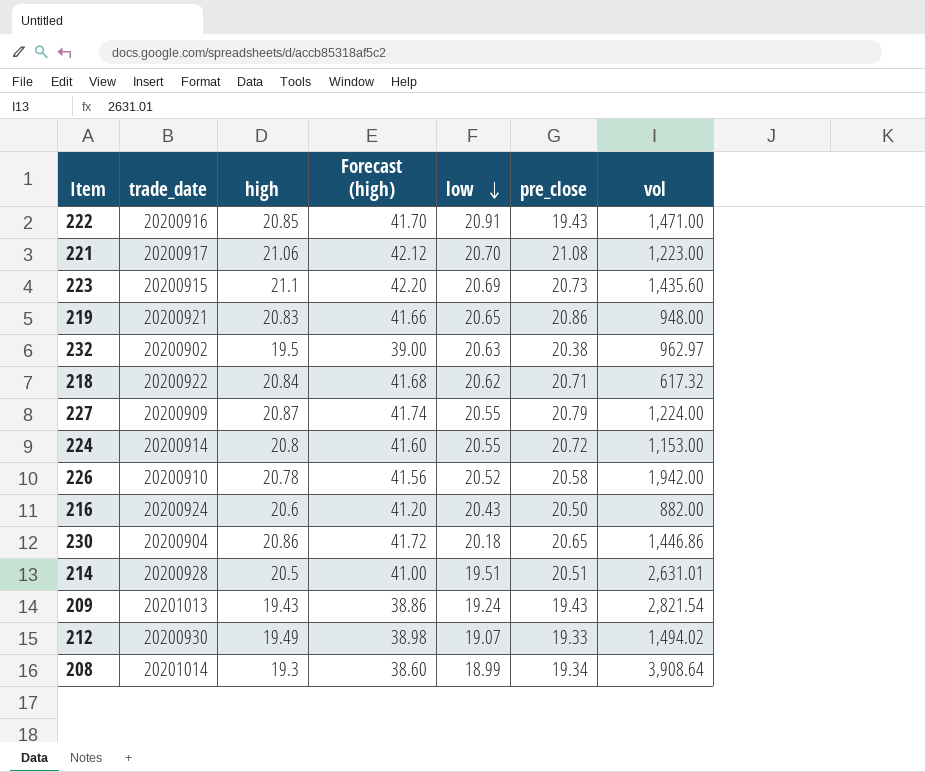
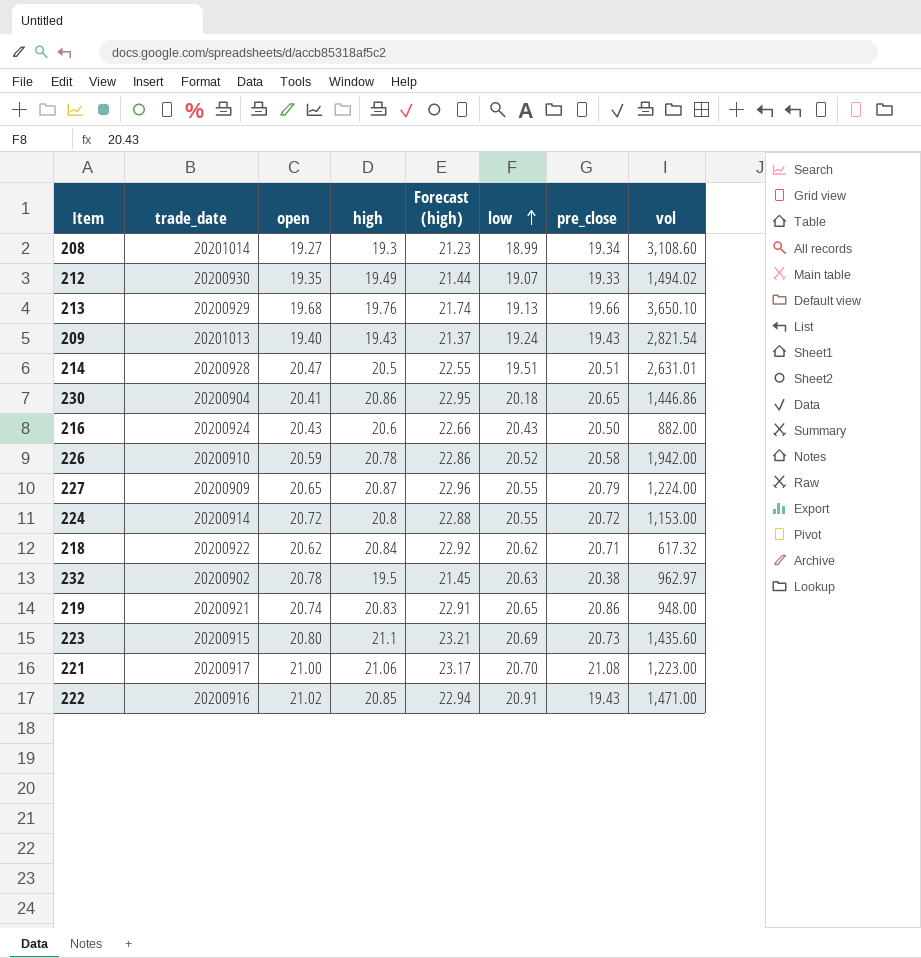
row order: low descending -> low ascending
column open | position: none -> 3
column Forecast (high) | formula: [high] * 2 -> [high] * 1.1
208 | vol: 3,908.64 -> 3,108.60
row 213: none -> 20200929 | 19.68 | 19.76 | 21.74 | 19.13 | 19.66 | 3,650.10

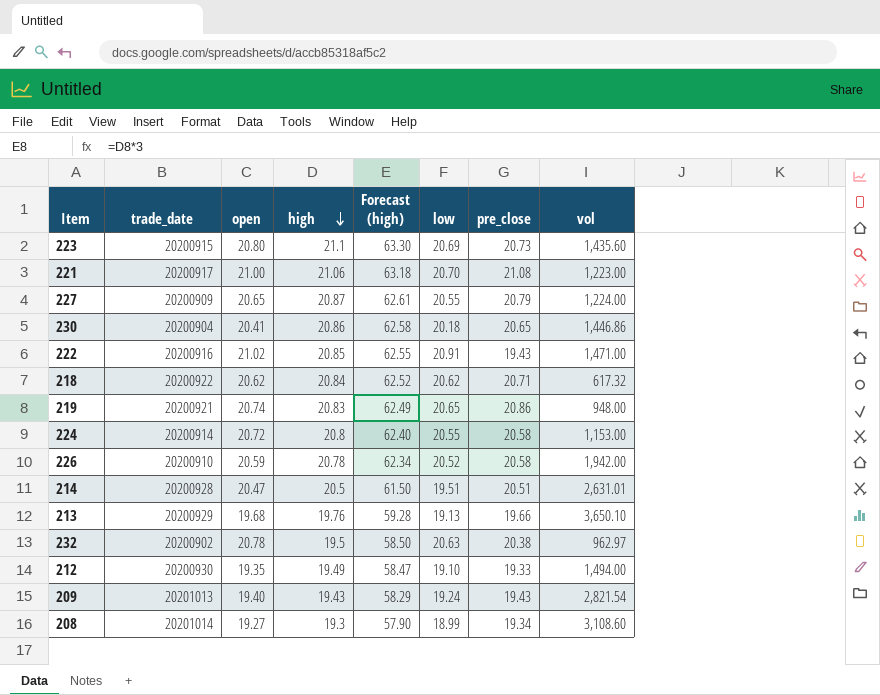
row order: low ascending -> high descending
column Forecast (high) | formula: [high] * 1.1 -> [high] * 3
row 216: 20200924 | 20.43 | 20.6 | 22.66 | 20.43 | 20.50 | 882.00 -> none
224 | pre_close: 20.72 -> 20.58
212 | low: 19.07 -> 19.10
212 | vol: 1,494.02 -> 1,494.00

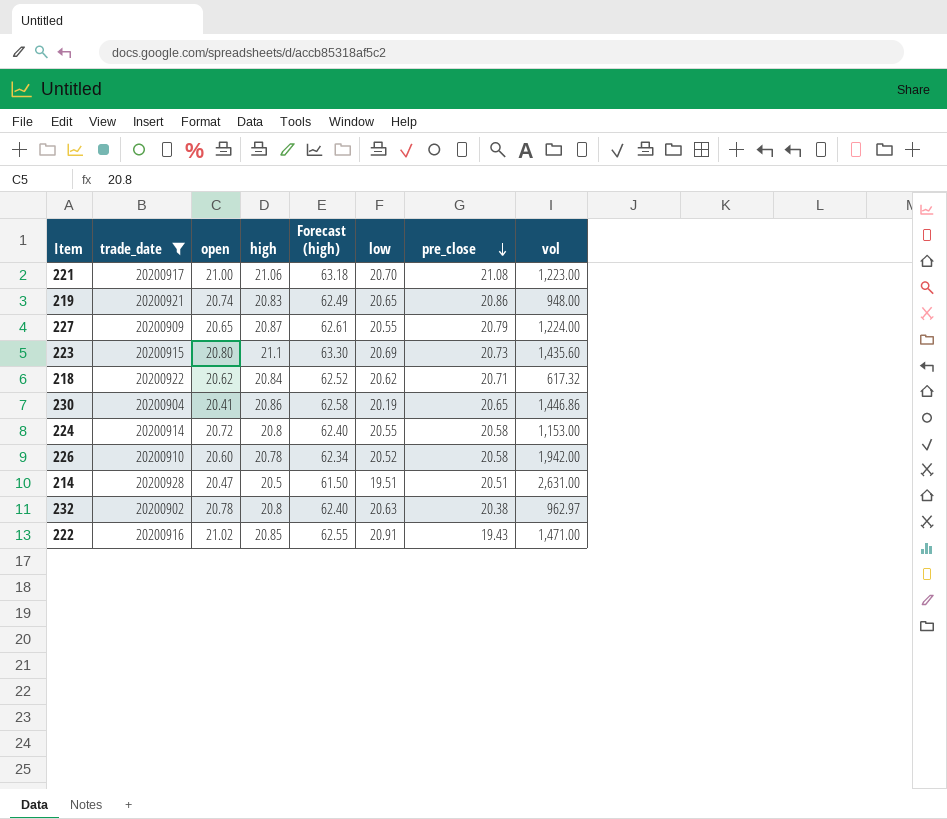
filter: none -> trade_date <= 20200928
row order: high descending -> pre_close descending
230 | low: 20.18 -> 20.19
226 | open: 20.59 -> 20.60
214 | vol: 2,631.01 -> 2,631.00
232 | high: 19.5 -> 20.8
232 | Forecast (high): 58.50 -> 62.40

